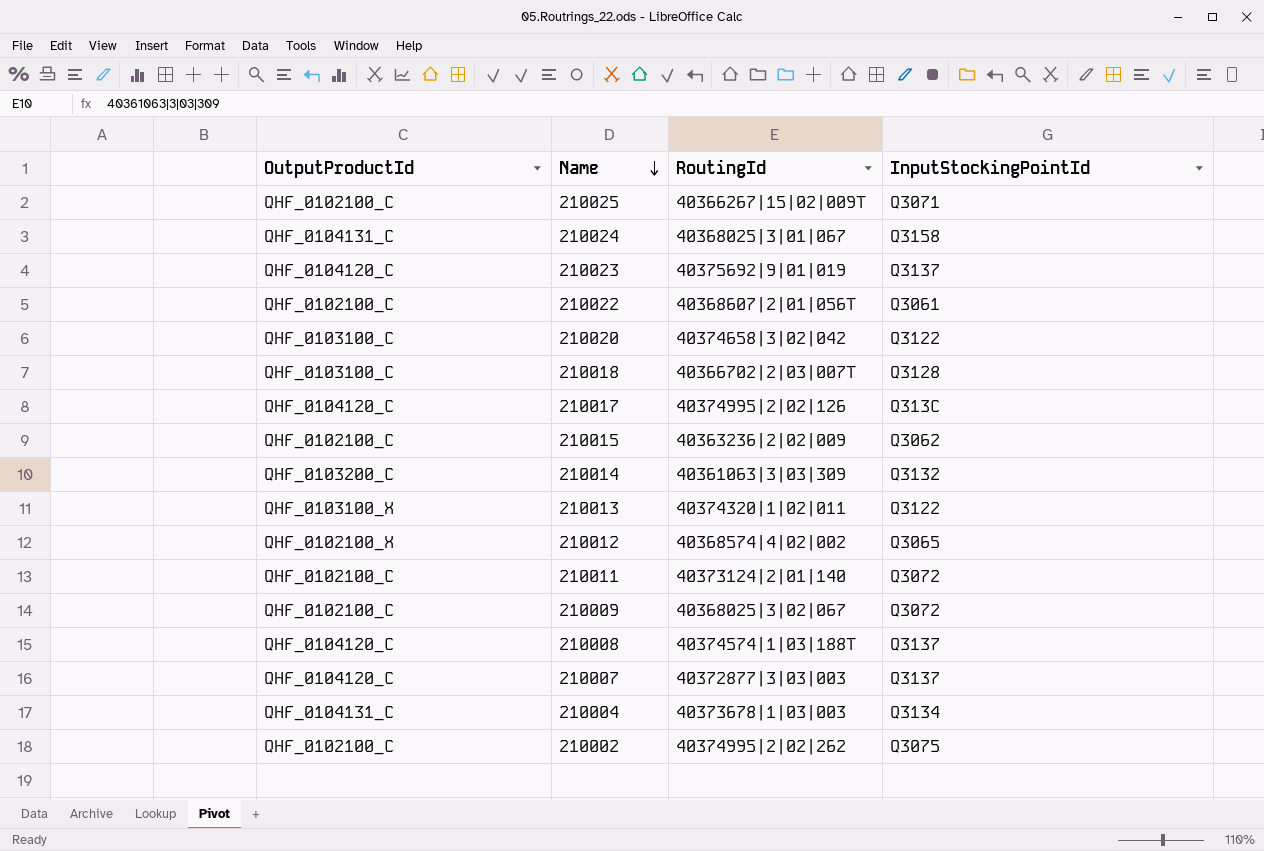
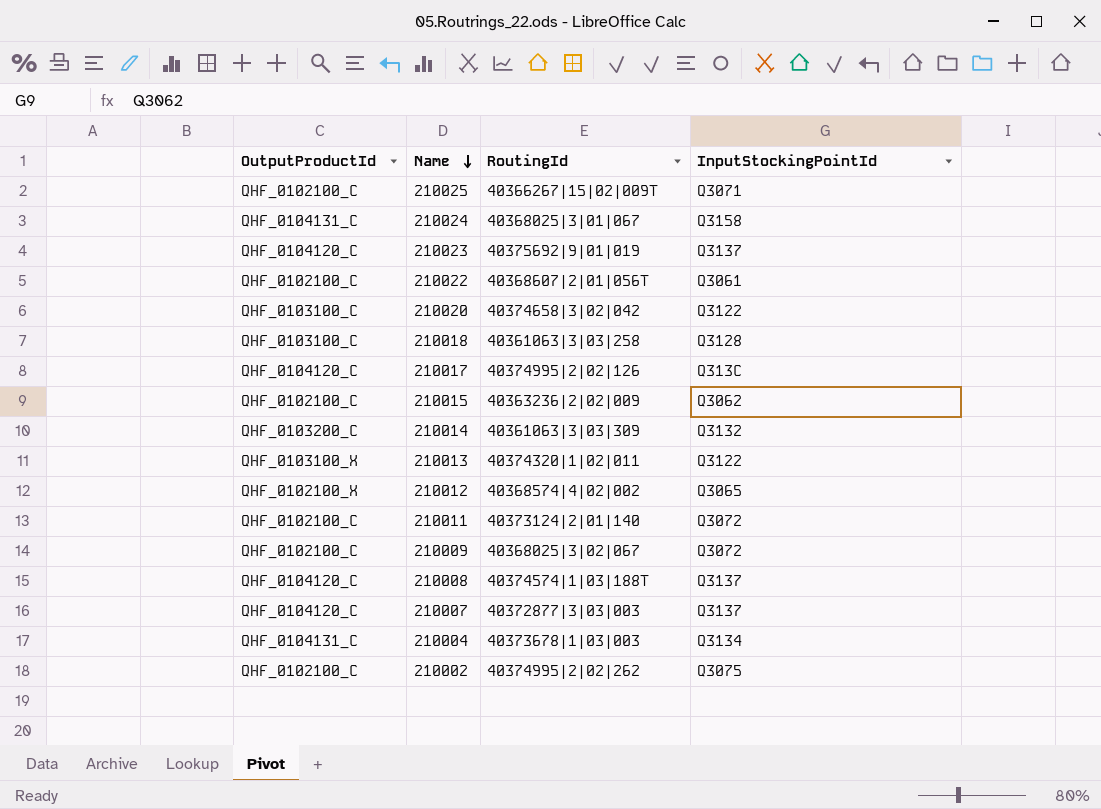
210018 | RoutingId: 40366702|2|03|007T -> 40361063|3|03|258

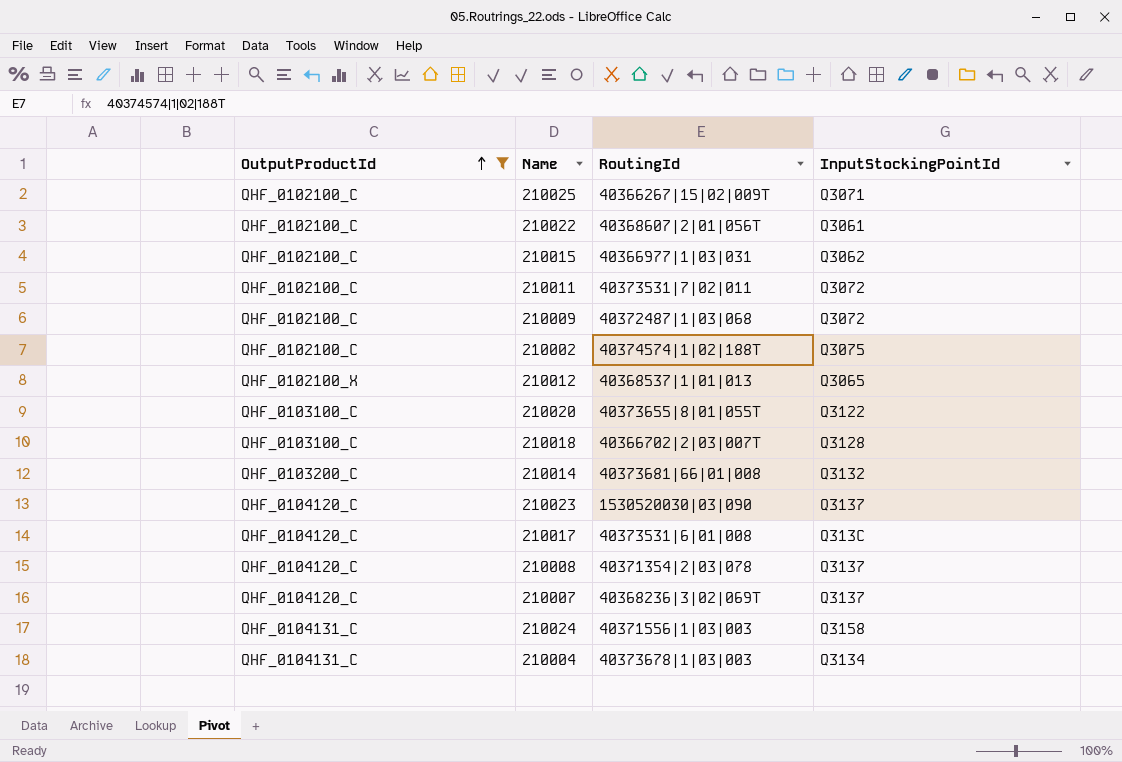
filter: none -> OutputProductId != QHF_0103100_X
row order: Name descending -> OutputProductId ascending
210015 | RoutingId: 40363236|2|02|009 -> 40366977|1|03|031
210011 | RoutingId: 40373124|2|01|140 -> 40373531|7|02|011
210009 | RoutingId: 40368025|3|02|067 -> 40372487|1|03|068
210002 | RoutingId: 40374995|2|02|262 -> 40374574|1|02|188T
210012 | RoutingId: 40368574|4|02|002 -> 40368537|1|01|013
210020 | RoutingId: 40374658|3|02|042 -> 40373655|8|01|055T
210018 | RoutingId: 40361063|3|03|258 -> 40366702|2|03|007T
210014 | RoutingId: 40361063|3|03|309 -> 40373681|66|01|008
210023 | RoutingId: 40375692|9|01|019 -> 1530520030|03|090
210017 | RoutingId: 40374995|2|02|126 -> 40373531|6|01|008
210008 | RoutingId: 40374574|1|03|188T -> 40371354|2|03|078
210007 | RoutingId: 40372877|3|03|003 -> 40368236|3|02|069T
210024 | RoutingId: 40368025|3|01|067 -> 40371556|1|03|003

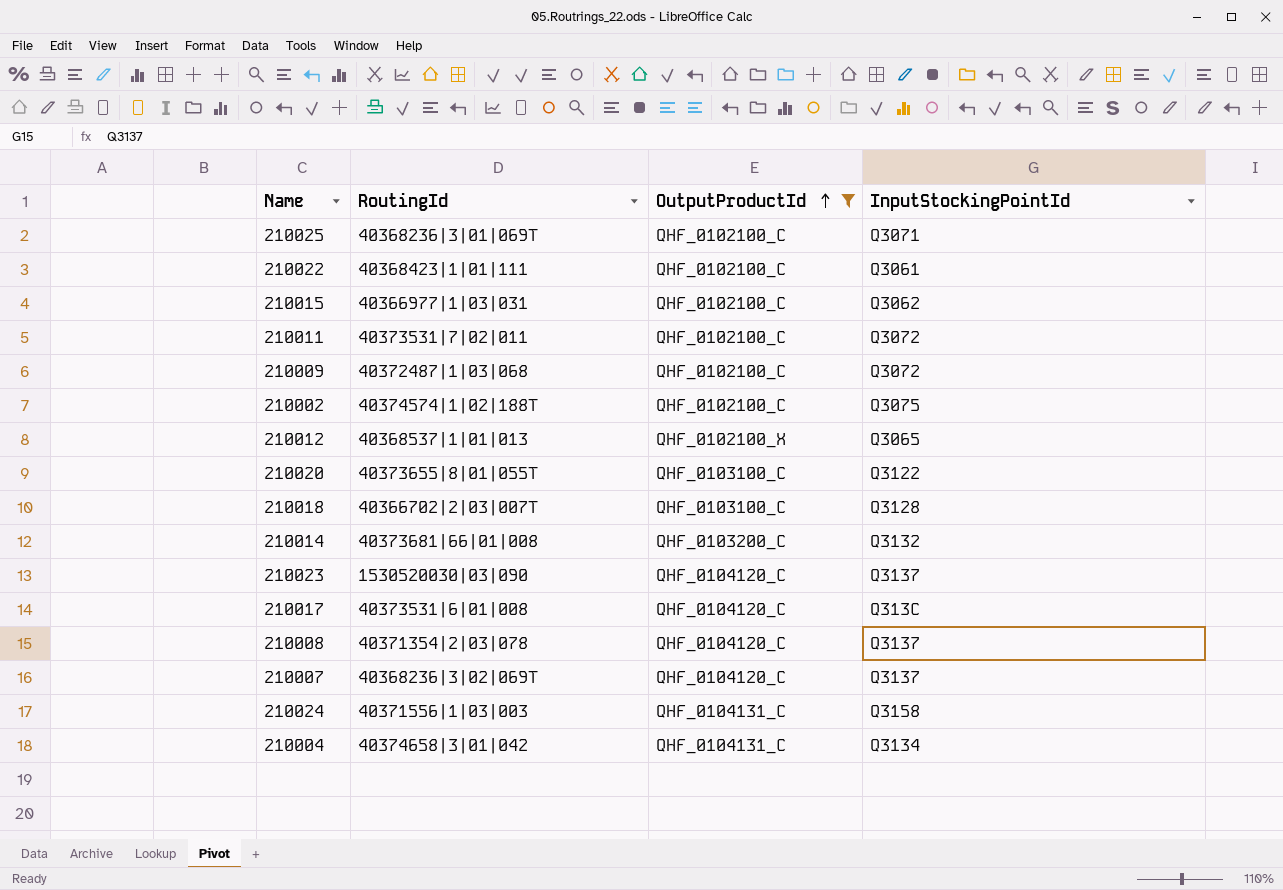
column OutputProductId | position: 1 -> 3
210025 | RoutingId: 40366267|15|02|009T -> 40368236|3|01|069T
210022 | RoutingId: 40368607|2|01|056T -> 40368423|1|01|111
210004 | RoutingId: 40373678|1|03|003 -> 40374658|3|01|042

